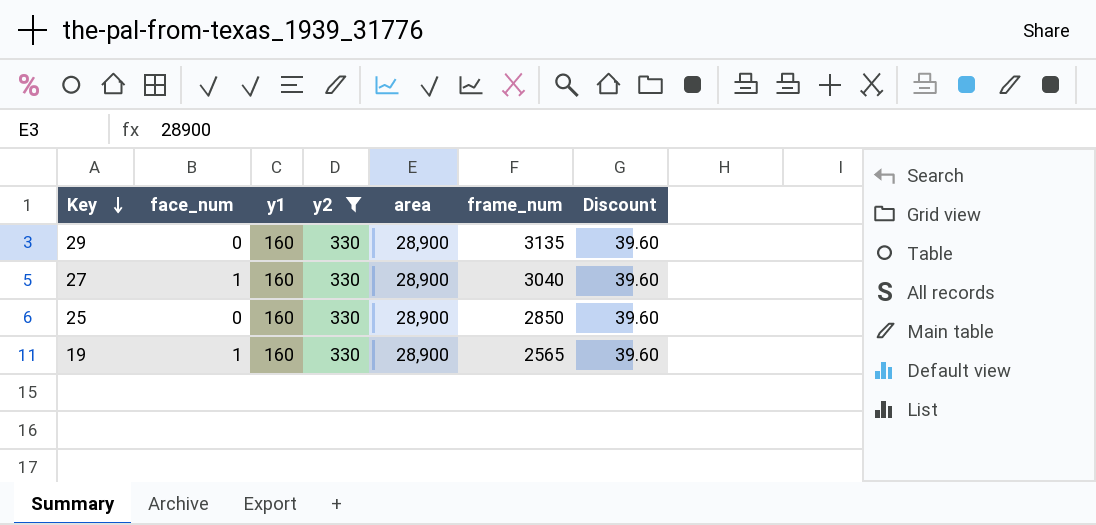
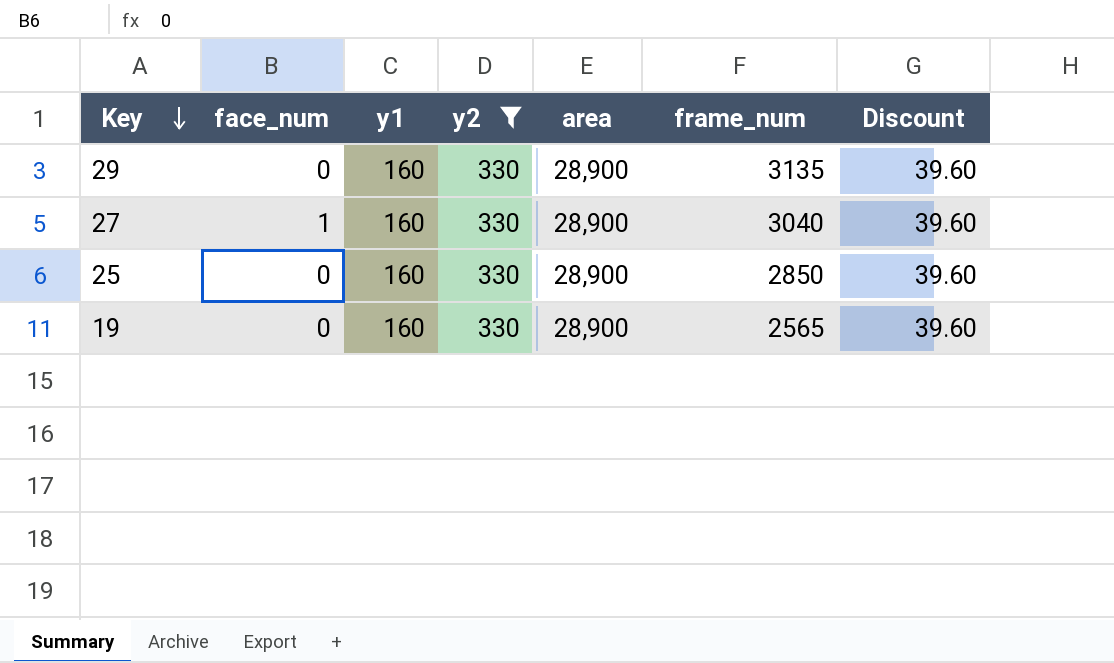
19 | face_num: 1 -> 0

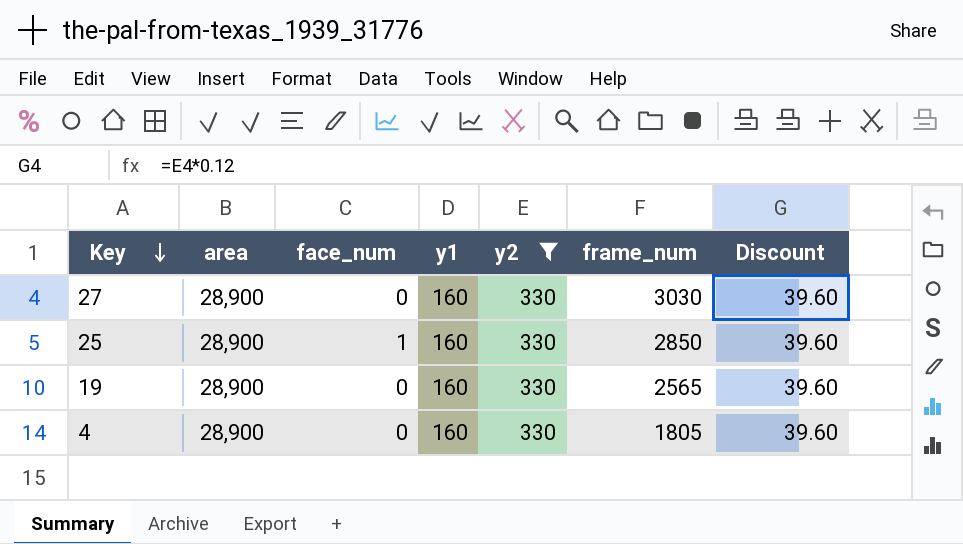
column area | position: 5 -> 2
row 29: 0 | 160 | 330 | 28,900 | 3135 | 39.60 -> none
27 | face_num: 1 -> 0
27 | frame_num: 3040 -> 3030
25 | face_num: 0 -> 1
row 4: none -> 28,900 | 0 | 160 | 330 | 1805 | 39.60

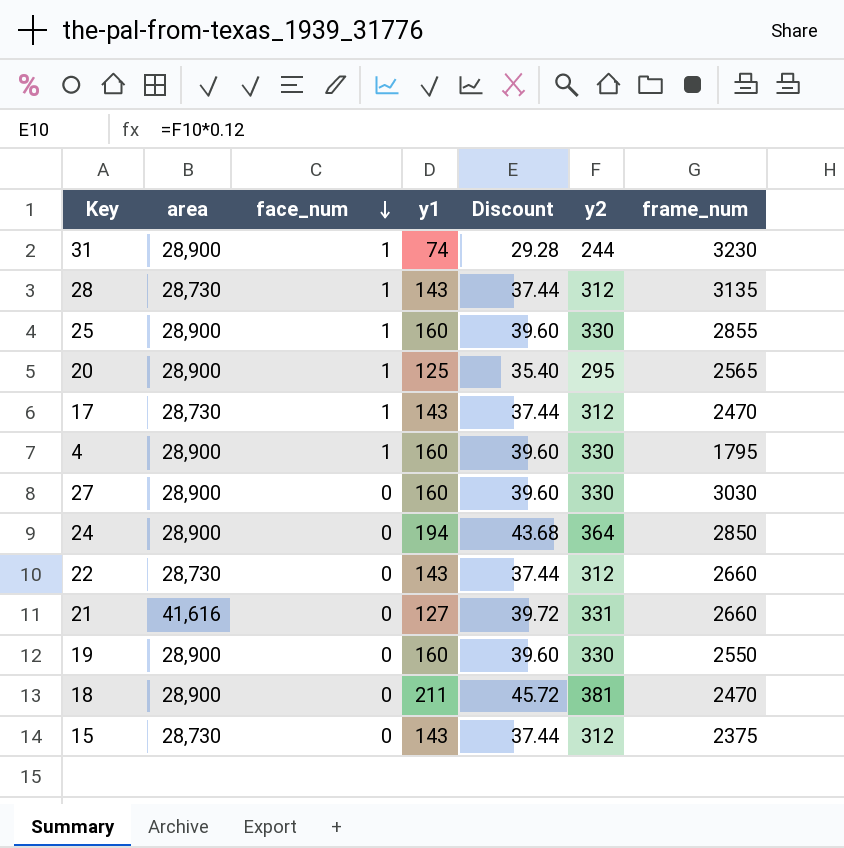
filter: y2 = 330 -> none
row order: Key descending -> face_num descending
column Discount | position: 7 -> 5
25 | frame_num: 2850 -> 2855
4 | face_num: 0 -> 1
4 | frame_num: 1805 -> 1795
19 | frame_num: 2565 -> 2550

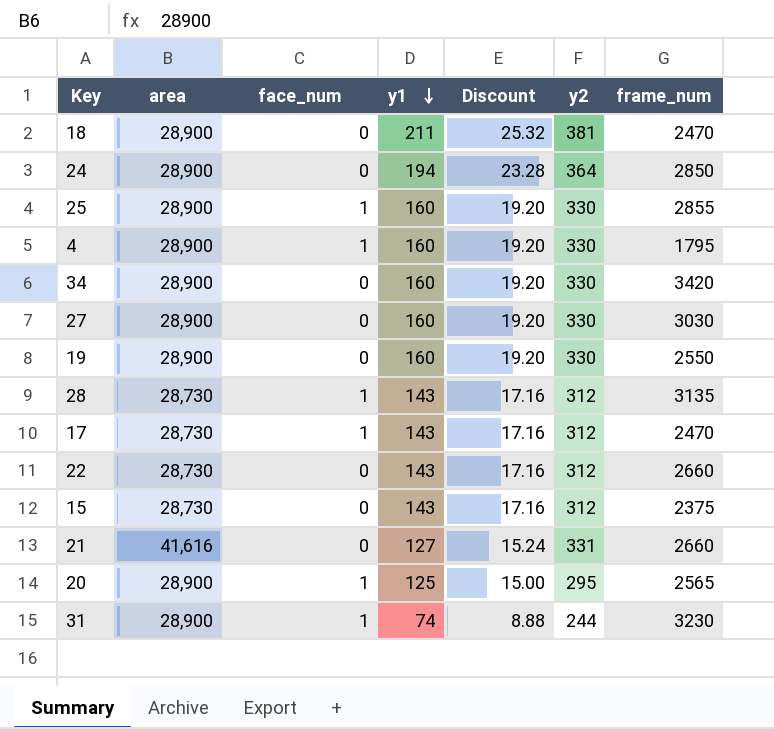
row order: face_num descending -> y1 descending
column Discount | formula: [y2] * 0.12 -> [y1] * 0.12
row 34: none -> 28,900 | 0 | 160 | 19.20 | 330 | 3420

